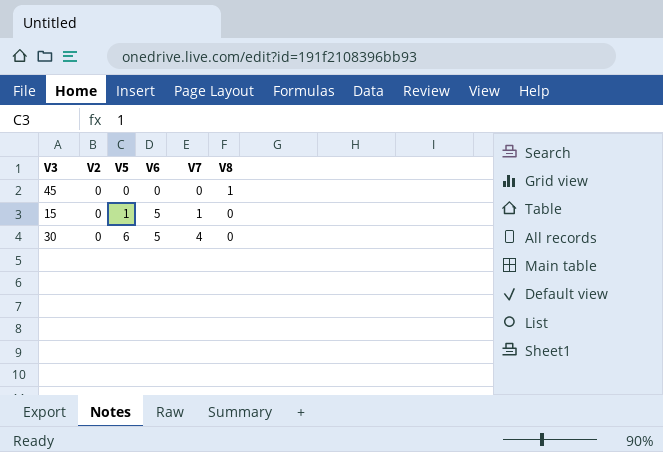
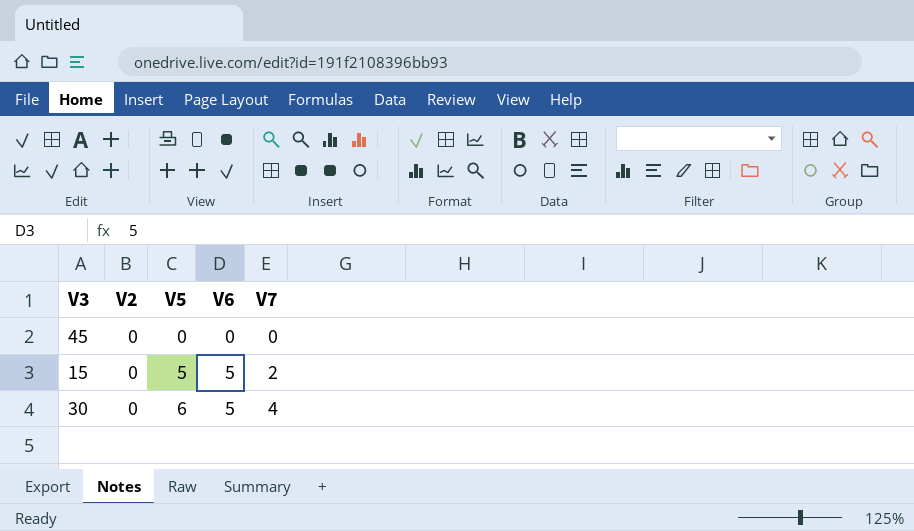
column V8 | position: 6 -> none
15 | V5: 1 -> 5
15 | V7: 1 -> 2

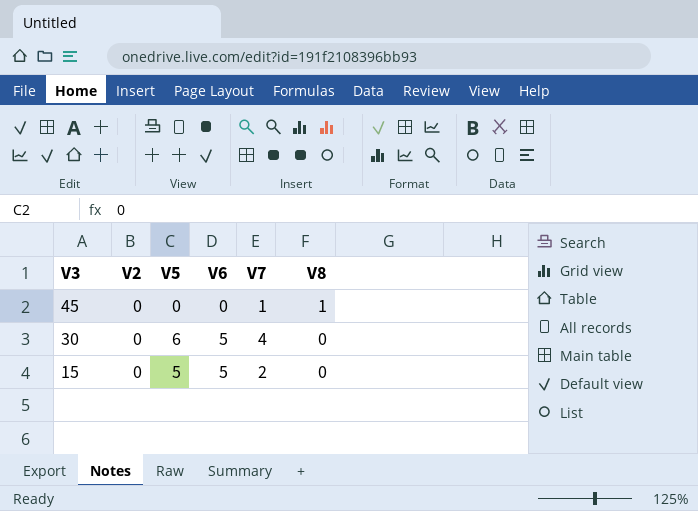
row order: V5 ascending -> V3 descending
column V8 | position: none -> 6
45 | V7: 0 -> 1

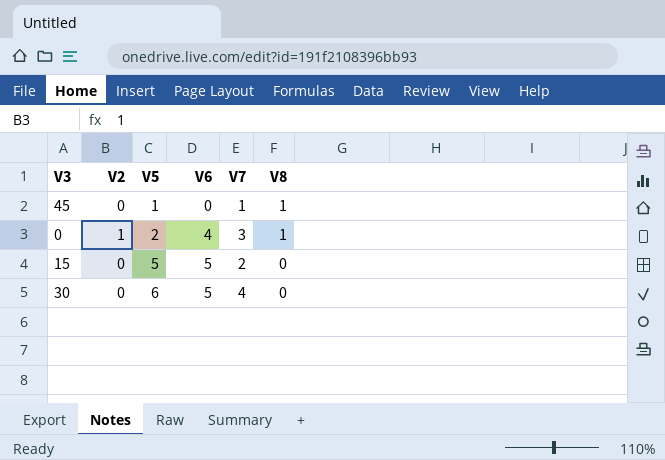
row order: V3 descending -> V5 ascending
45 | V5: 0 -> 1
row 0: none -> 1 | 2 | 4 | 3 | 1

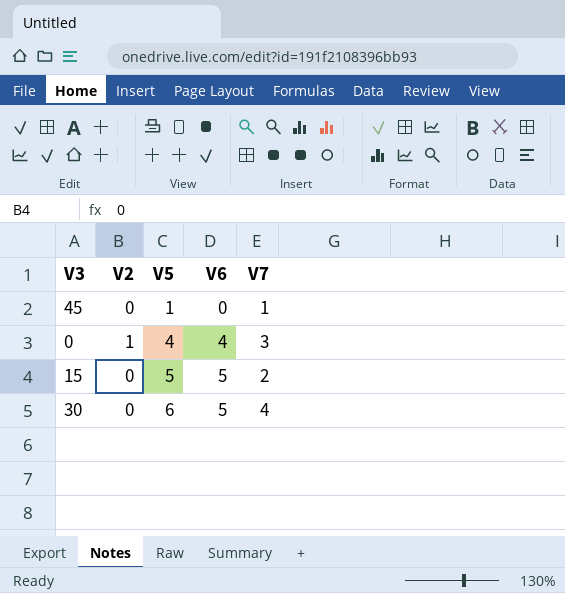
column V8 | position: 6 -> none
0 | V5: 2 -> 4

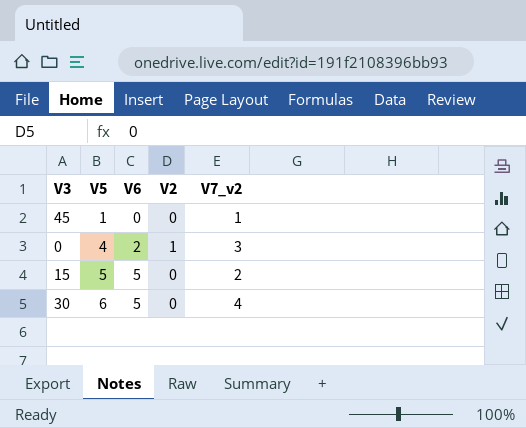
column V2 | position: 2 -> 4
column name: V7 -> V7_v2
0 | V6: 4 -> 2

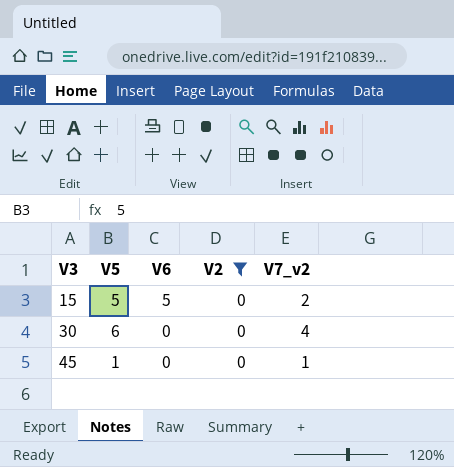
filter: none -> V2 = 0
row order: V5 ascending -> V3 ascending
30 | V6: 5 -> 0

